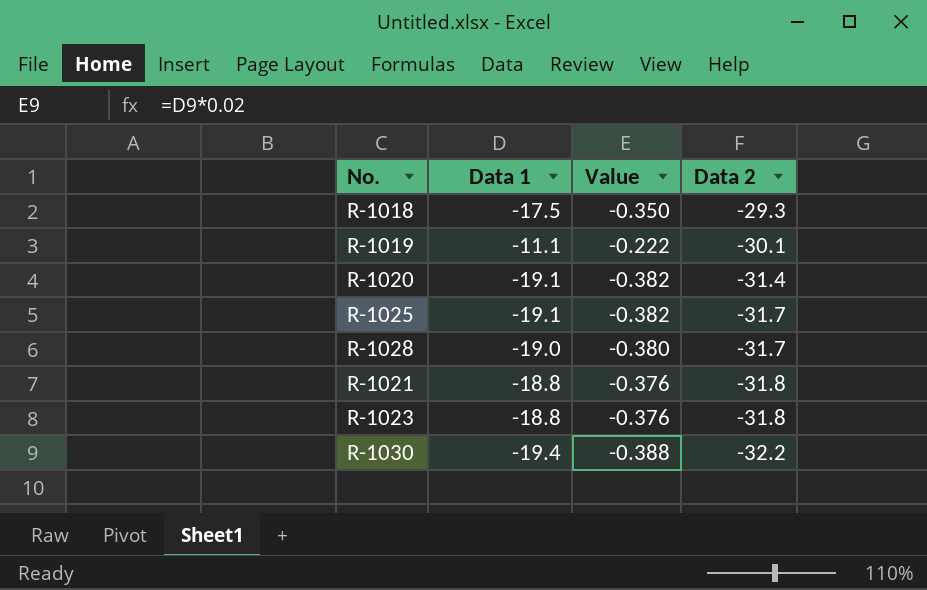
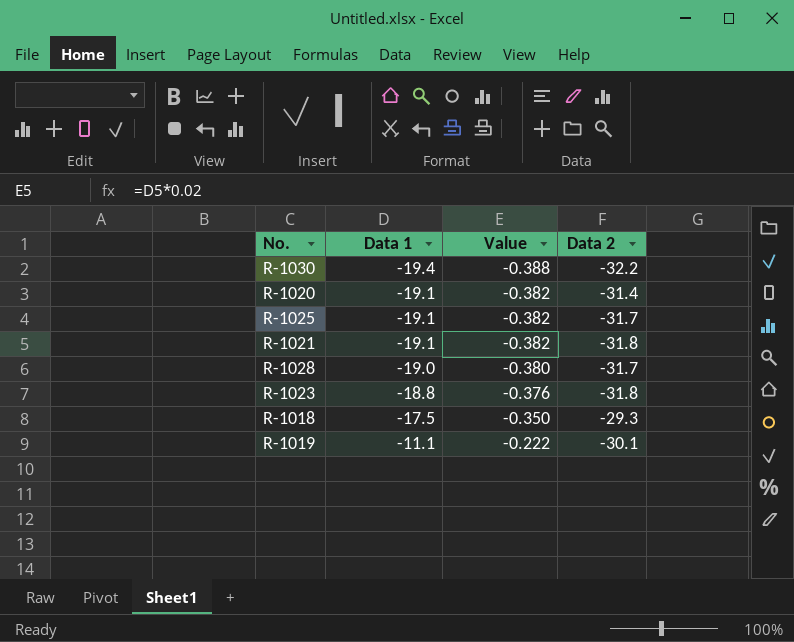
row order: Data 2 descending -> Data 1 ascending
R-1021 | Data 1: -18.8 -> -19.1
R-1021 | Value: -0.376 -> -0.382

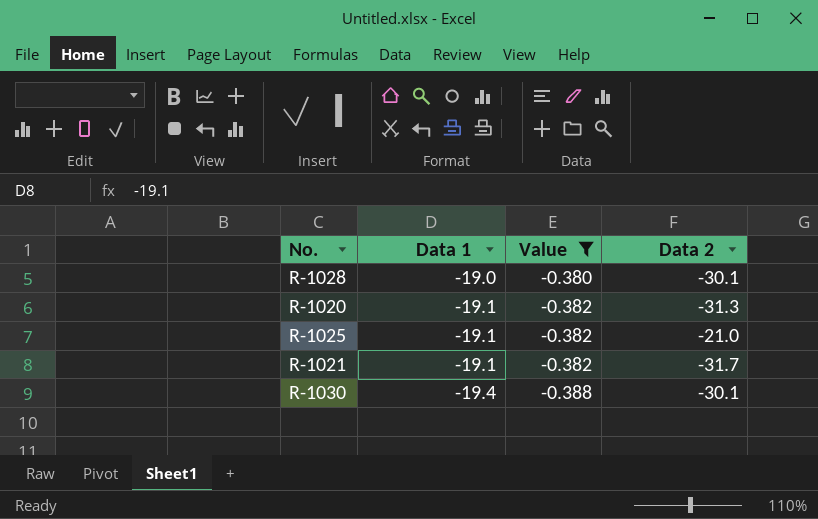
filter: none -> Value <= -0.380
row order: Data 1 ascending -> Data 1 descending
R-1028 | Data 2: -31.7 -> -30.1
R-1020 | Data 2: -31.4 -> -31.3
R-1025 | Data 2: -31.7 -> -21.0
R-1021 | Data 2: -31.8 -> -31.7
R-1030 | Data 2: -32.2 -> -30.1

